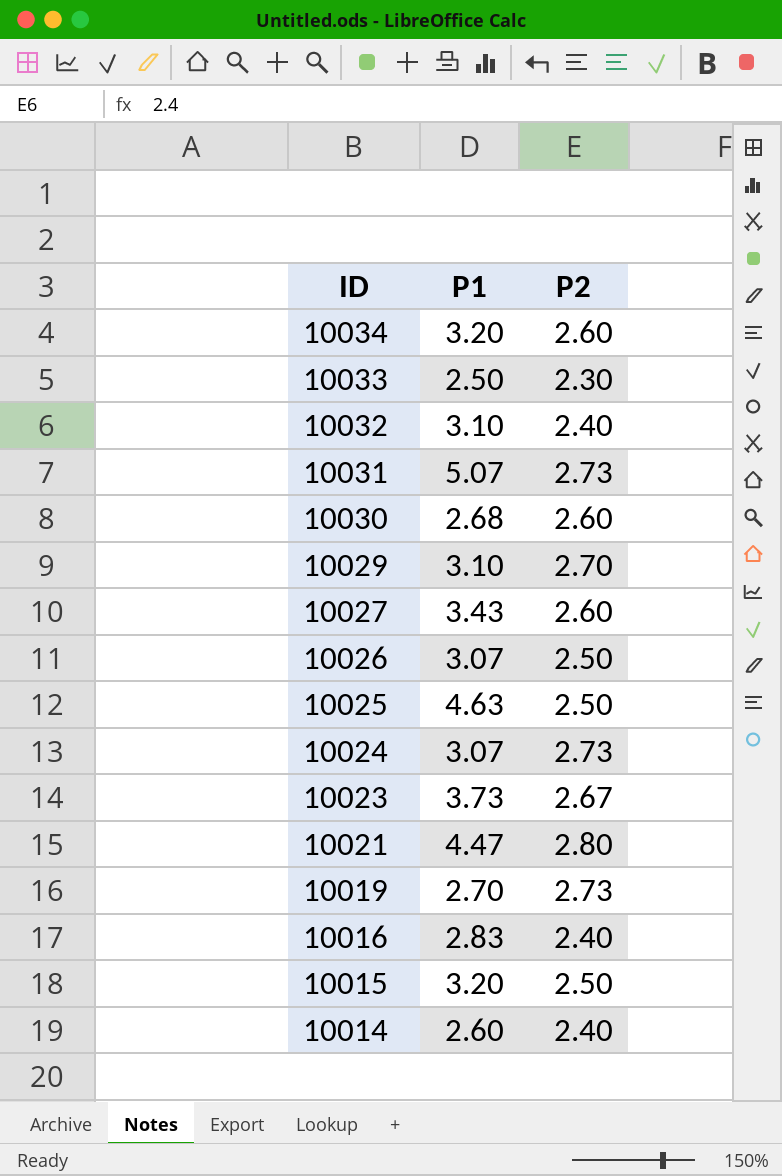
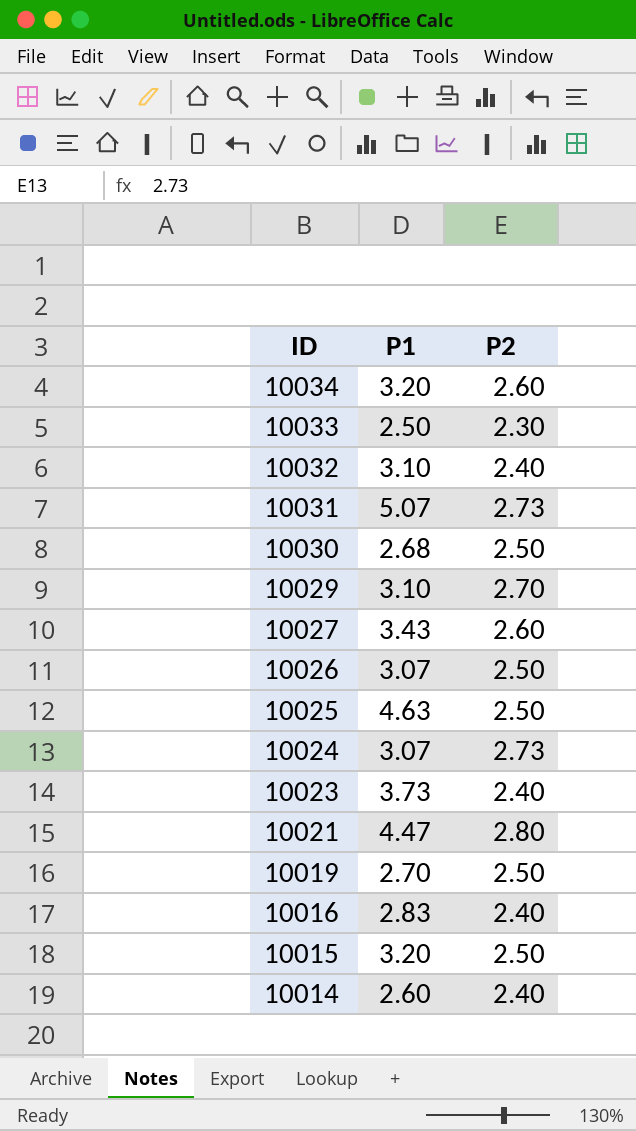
10030 | P2: 2.60 -> 2.50
10023 | P2: 2.67 -> 2.40
10019 | P2: 2.73 -> 2.50

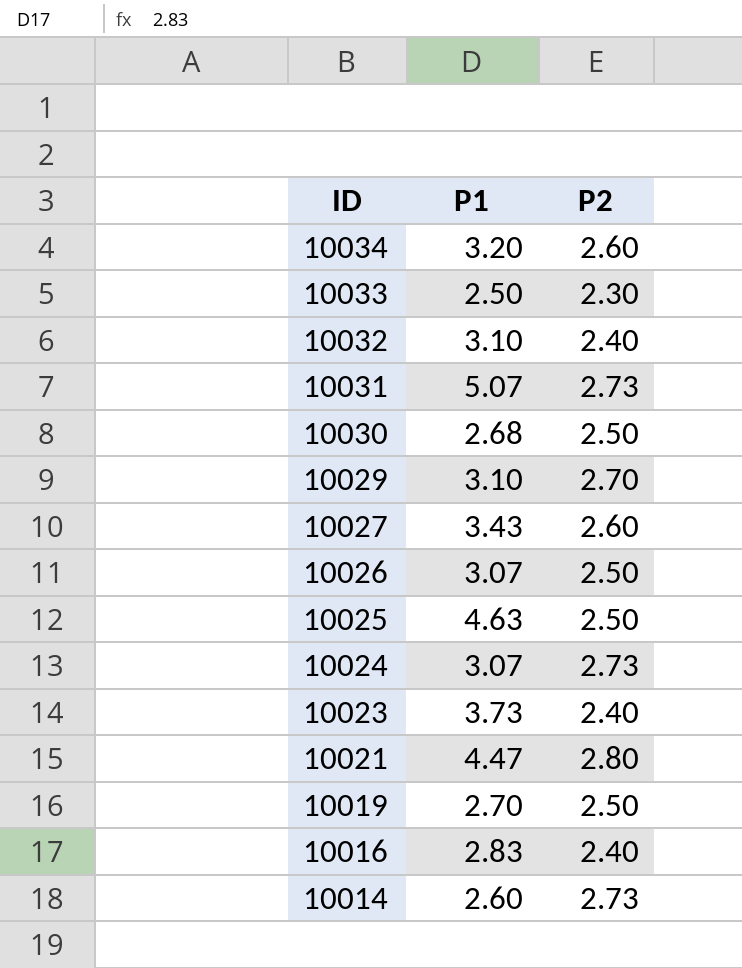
row 10015: 3.20 | 2.50 -> none
10014 | P2: 2.40 -> 2.73

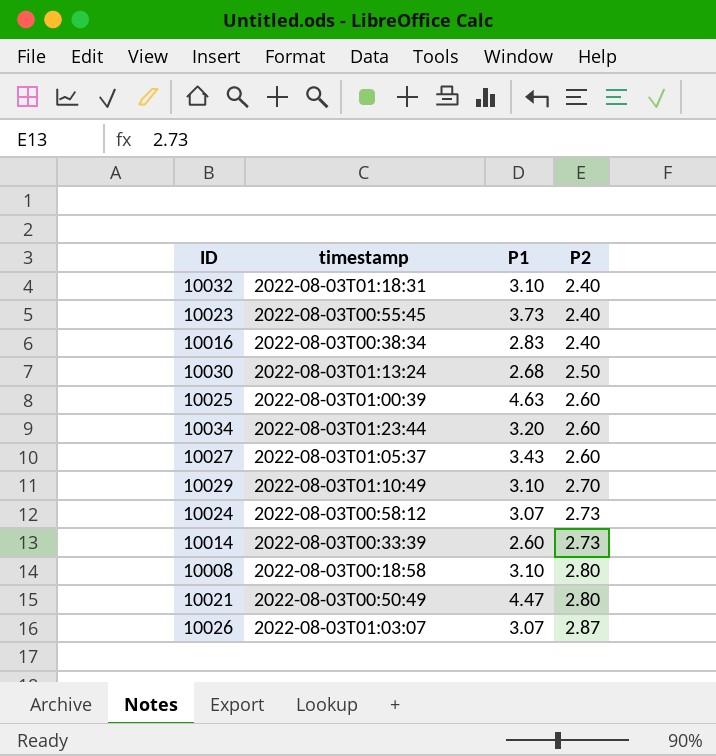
row order: ID descending -> P2 ascending
column timestamp | position: none -> 2
row 10033: 2.50 | 2.30 -> none
row 10031: 5.07 | 2.73 -> none
row 10019: 2.70 | 2.50 -> none
10025 | P2: 2.50 -> 2.60
row 10008: none -> 2022-08-03T00:18:58 | 3.10 | 2.80
10026 | P2: 2.50 -> 2.87

